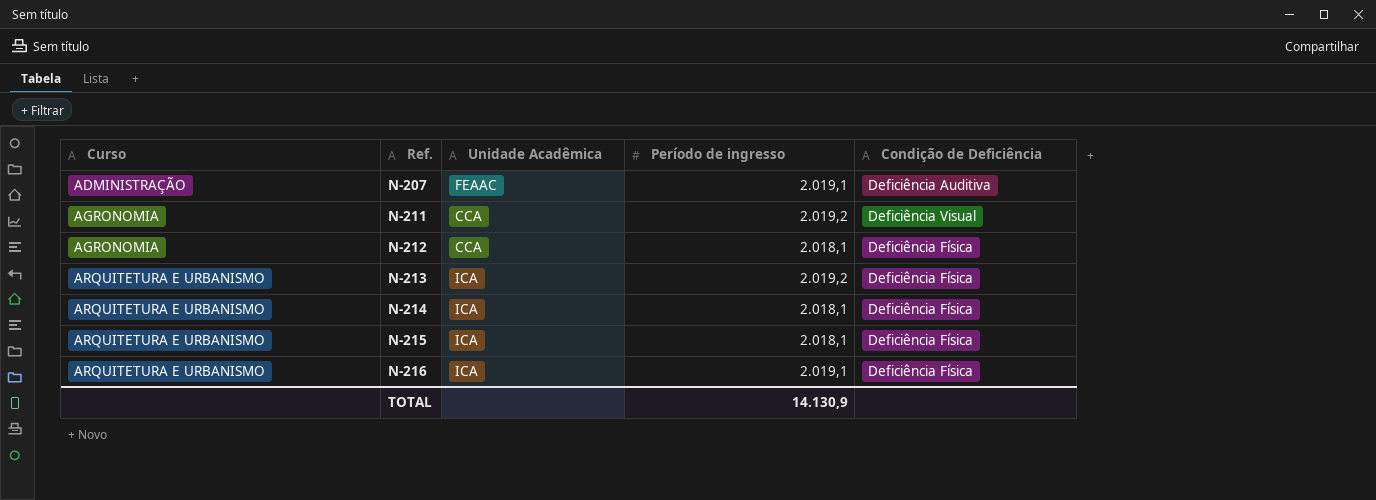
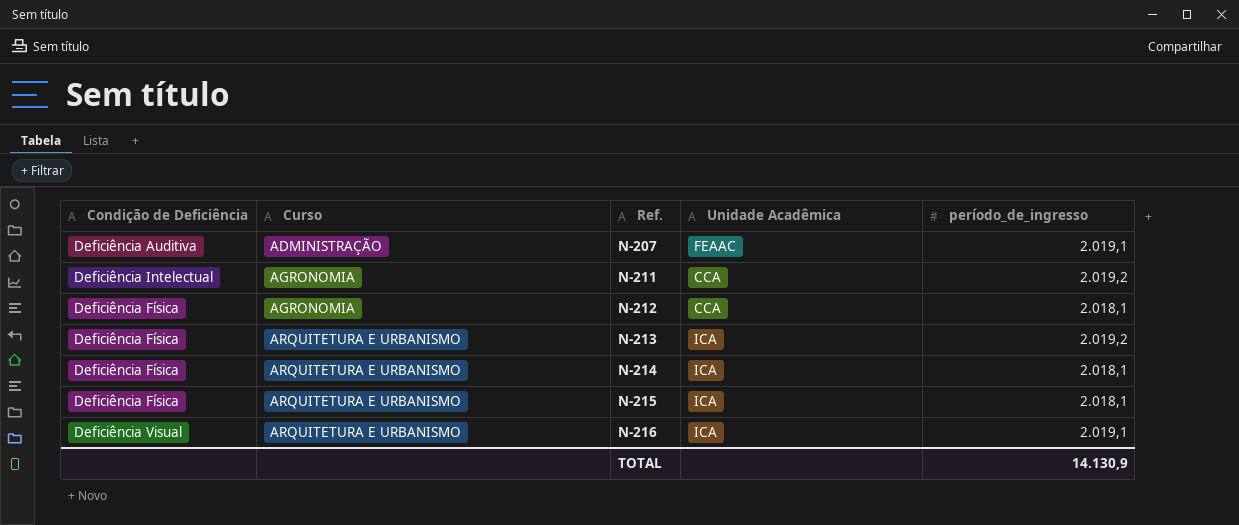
column Condição de Deficiência | position: 5 -> 1
column name: Período de ingresso -> período_de_ingresso
N-211 | Condição de Deficiência: Deficiência Visual -> Deficiência Intelectual
N-216 | Condição de Deficiência: Deficiência Física -> Deficiência Visual

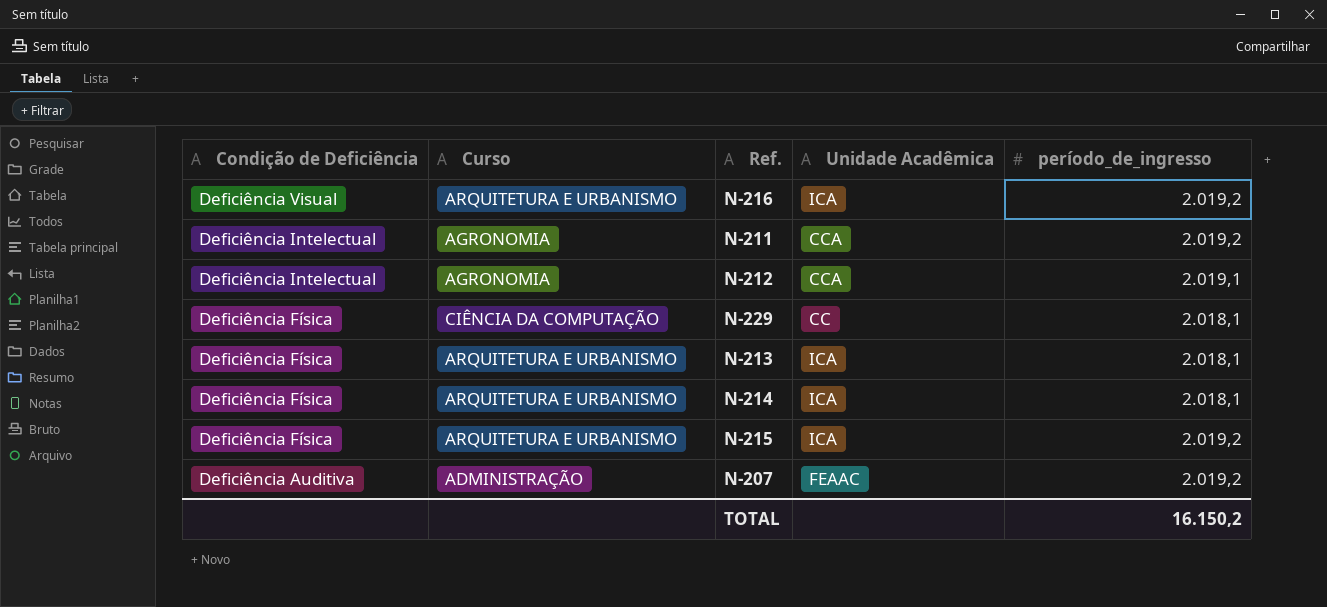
row order: Curso ascending -> Condição de Deficiência descending
N-216 | período_de_ingresso: 2.019,1 -> 2.019,2
N-212 | Condição de Deficiência: Deficiência Física -> Deficiência Intelectual
N-212 | período_de_ingresso: 2.018,1 -> 2.019,1
row N-229: none -> Deficiência Física | CIÊNCIA DA COMPUTAÇÃO | CC | 2.018,1
N-213 | período_de_ingresso: 2.019,2 -> 2.018,1
N-215 | período_de_ingresso: 2.018,1 -> 2.019,2
N-207 | período_de_ingresso: 2.019,1 -> 2.019,2
TOTAL | período_de_ingresso: 14.130,9 -> 16.150,2

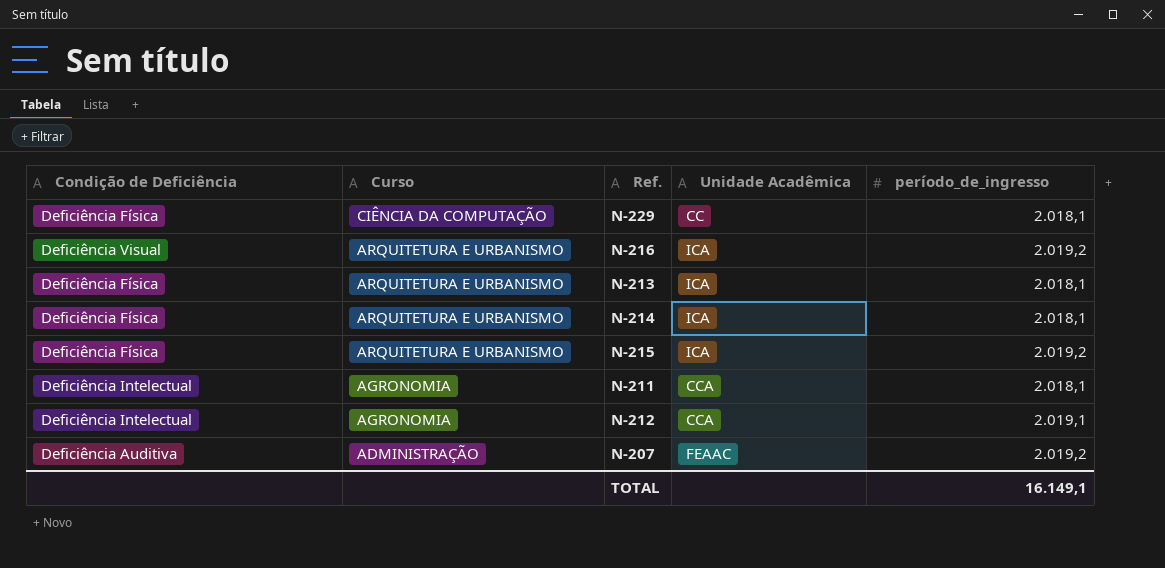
row order: Condição de Deficiência descending -> Curso descending
N-211 | período_de_ingresso: 2.019,2 -> 2.018,1
TOTAL | período_de_ingresso: 16.150,2 -> 16.149,1

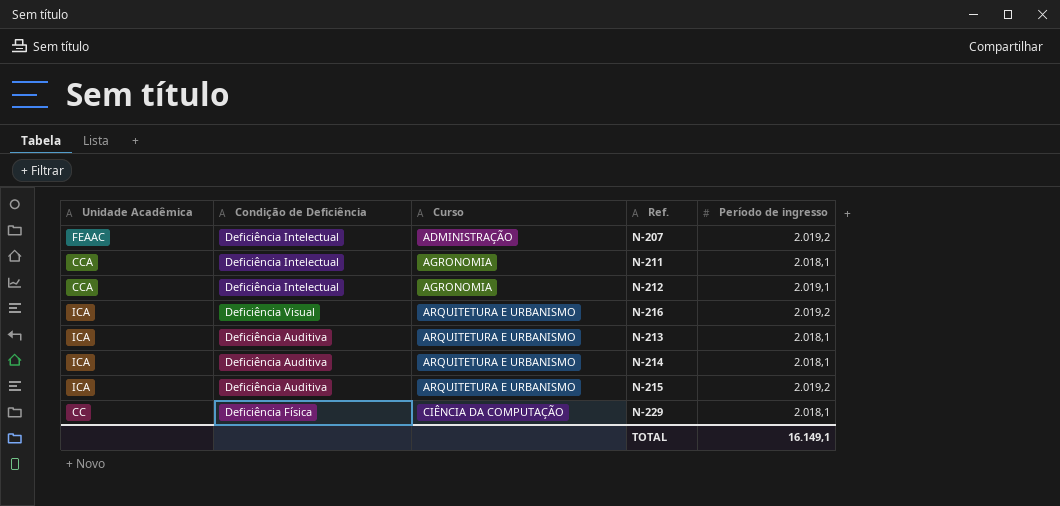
row order: Curso descending -> Curso ascending
column Unidade Acadêmica | position: 4 -> 1
column name: período_de_ingresso -> Período de ingresso
N-207 | Condição de Deficiência: Deficiência Auditiva -> Deficiência Intelectual
N-213 | Condição de Deficiência: Deficiência Física -> Deficiência Auditiva
N-214 | Condição de Deficiência: Deficiência Física -> Deficiência Auditiva
N-215 | Condição de Deficiência: Deficiência Física -> Deficiência Auditiva

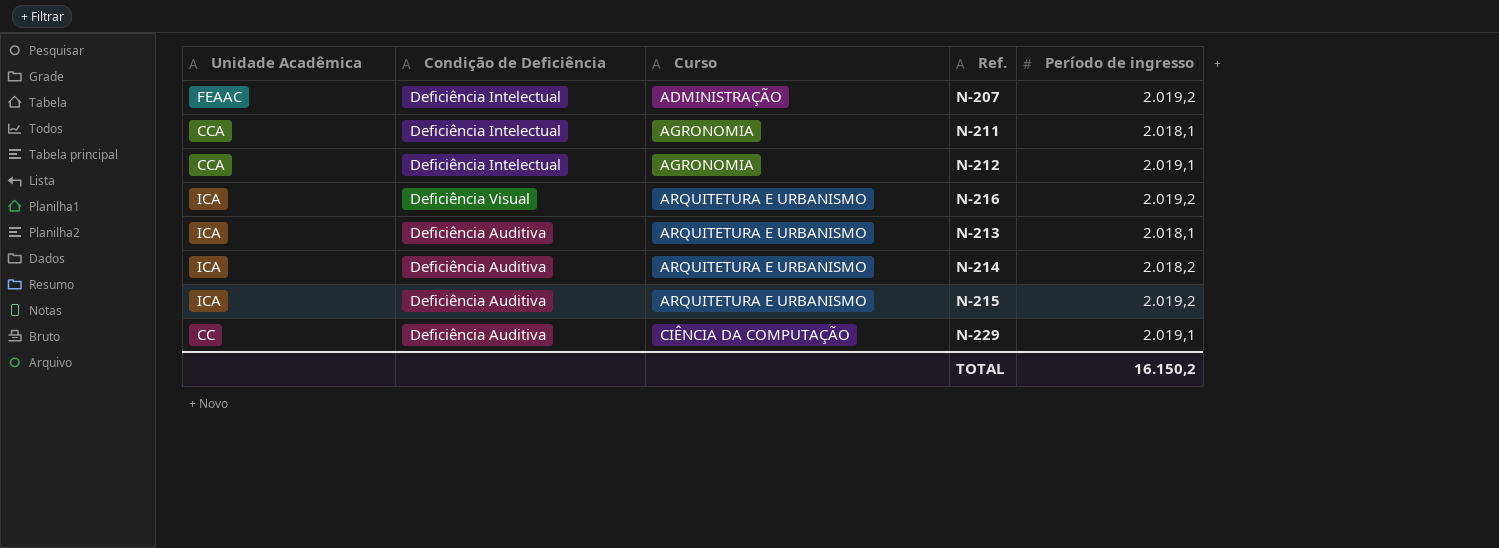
N-214 | Período de ingresso: 2.018,1 -> 2.018,2
N-229 | Condição de Deficiência: Deficiência Física -> Deficiência Auditiva
N-229 | Período de ingresso: 2.018,1 -> 2.019,1
TOTAL | Período de ingresso: 16.149,1 -> 16.150,2

